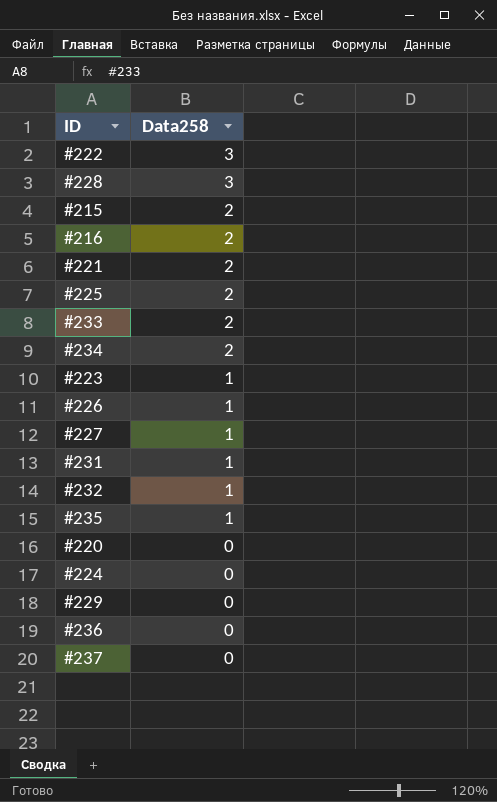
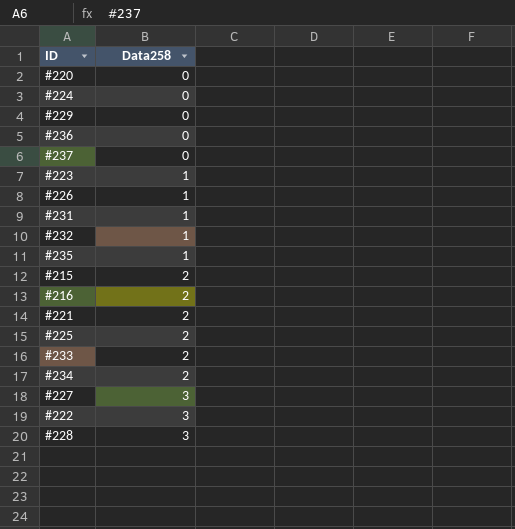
row order: Data258 descending -> Data258 ascending
#227 | Data258: 1 -> 3

